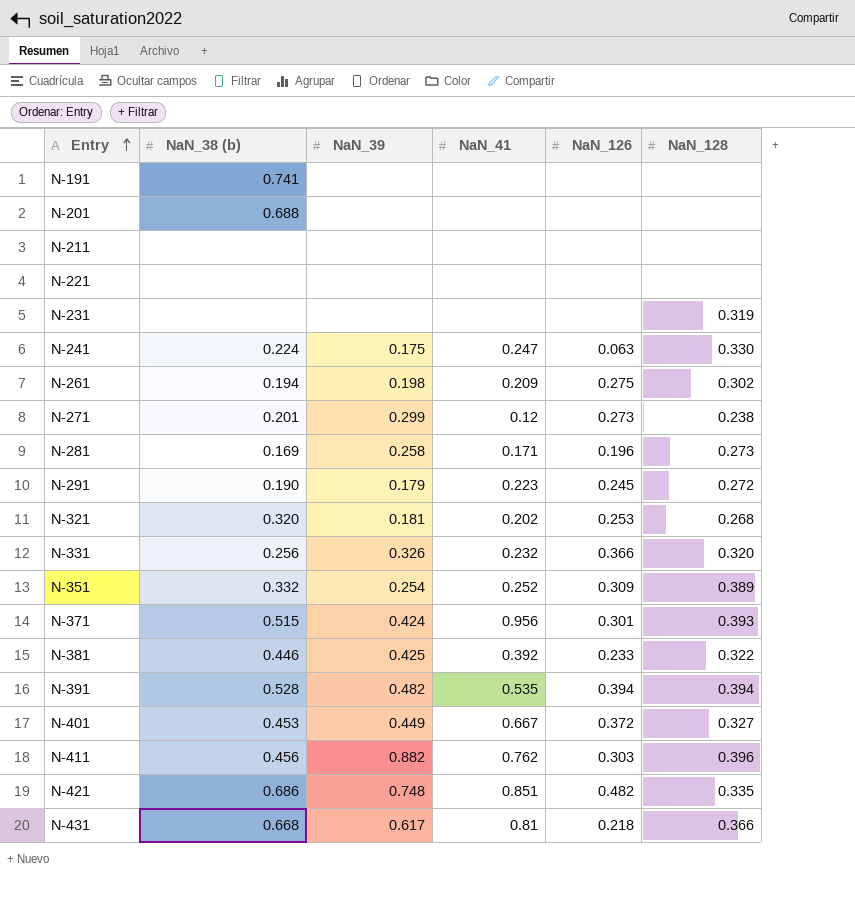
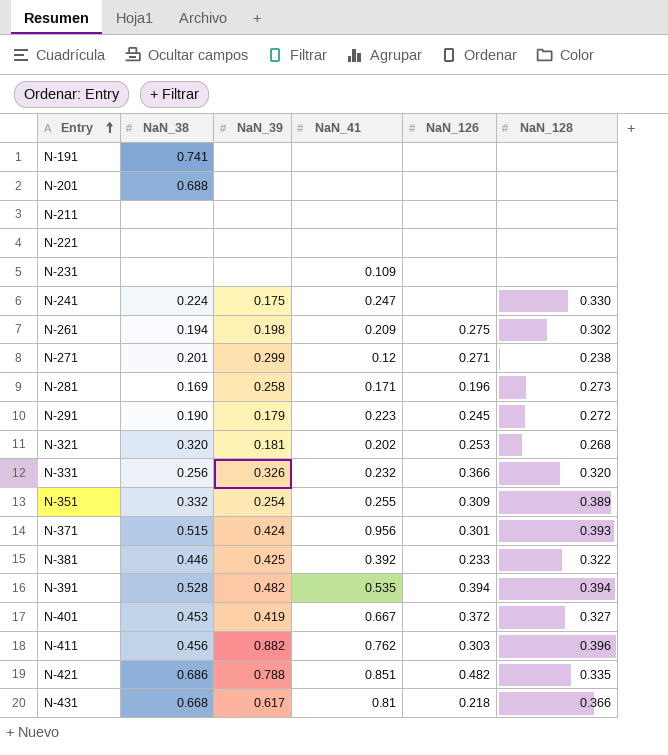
column name: NaN_38 (b) -> NaN_38
N-231 | NaN_41: none -> 0.109
N-231 | NaN_128: 0.319 -> none
N-241 | NaN_126: 0.063 -> none
N-271 | NaN_126: 0.273 -> 0.271
N-351 | NaN_41: 0.252 -> 0.255
N-401 | NaN_39: 0.449 -> 0.419
N-421 | NaN_39: 0.748 -> 0.788

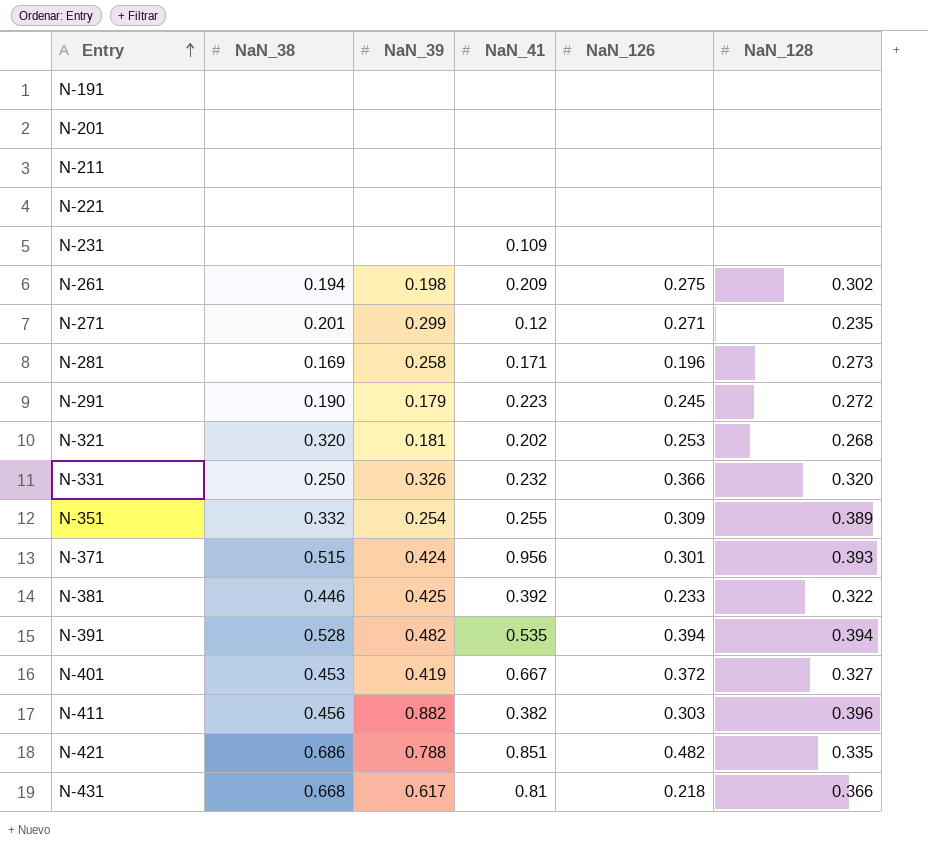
row N-241: 0.224 | 0.175 | 0.247 | none | 0.330 -> none
N-191 | NaN_38: 0.741 -> none
N-201 | NaN_38: 0.688 -> none
N-271 | NaN_128: 0.238 -> 0.235
N-331 | NaN_38: 0.256 -> 0.250
N-411 | NaN_41: 0.762 -> 0.382

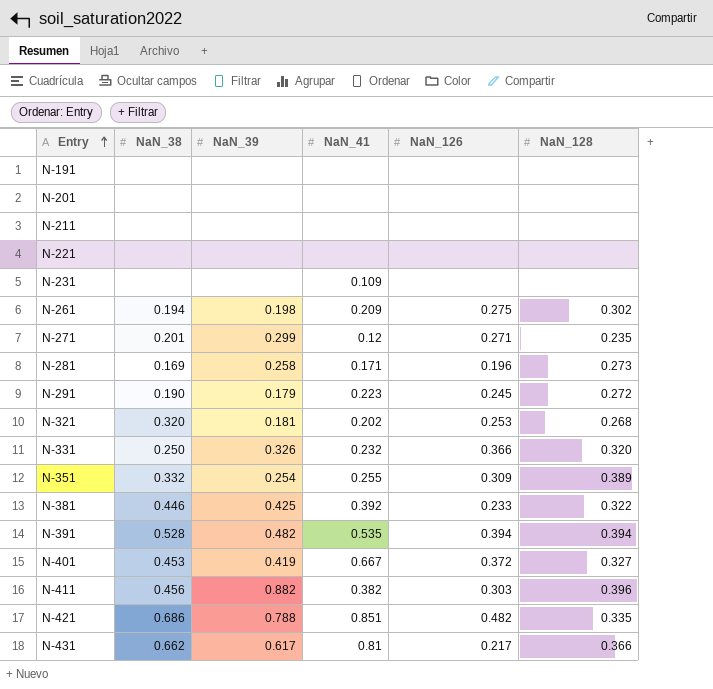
row N-371: 0.515 | 0.424 | 0.956 | 0.301 | 0.393 -> none
N-431 | NaN_38: 0.668 -> 0.662
N-431 | NaN_126: 0.218 -> 0.217

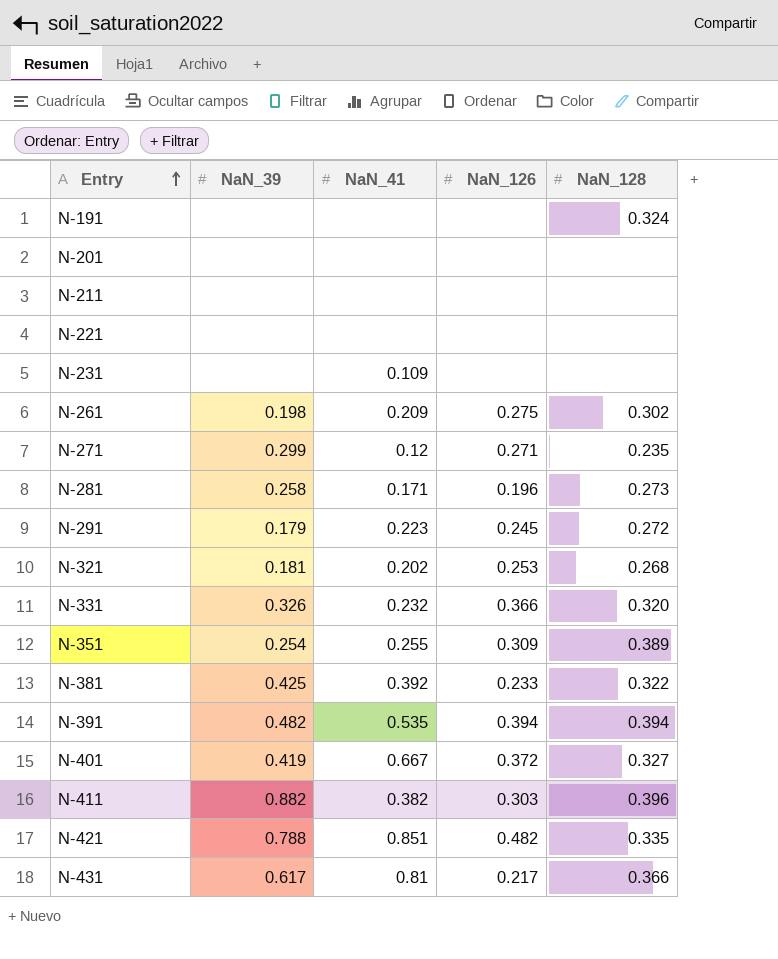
column NaN_38 | position: 2 -> none
N-191 | NaN_128: none -> 0.324

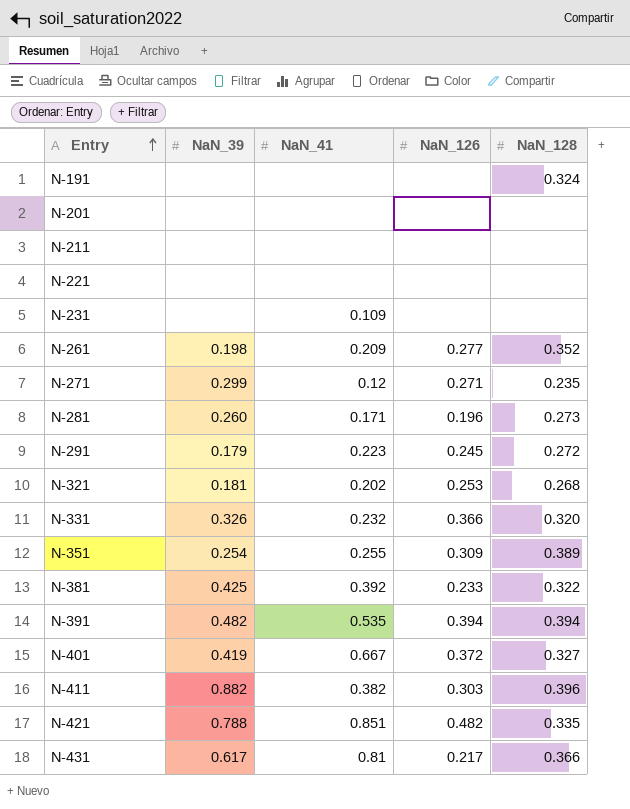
N-261 | NaN_126: 0.275 -> 0.277
N-261 | NaN_128: 0.302 -> 0.352
N-281 | NaN_39: 0.258 -> 0.260

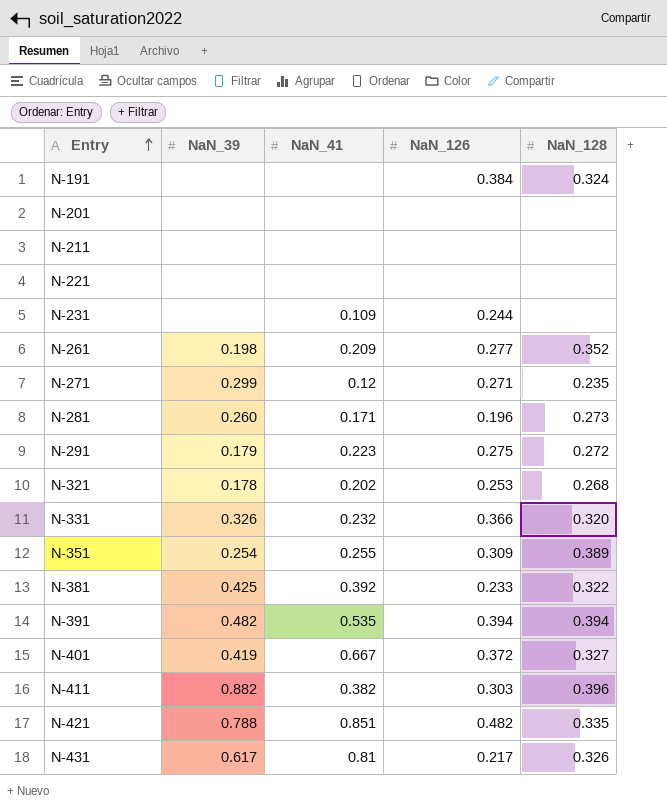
N-191 | NaN_126: none -> 0.384
N-231 | NaN_126: none -> 0.244
N-291 | NaN_126: 0.245 -> 0.275
N-321 | NaN_39: 0.181 -> 0.178
N-431 | NaN_128: 0.366 -> 0.326

